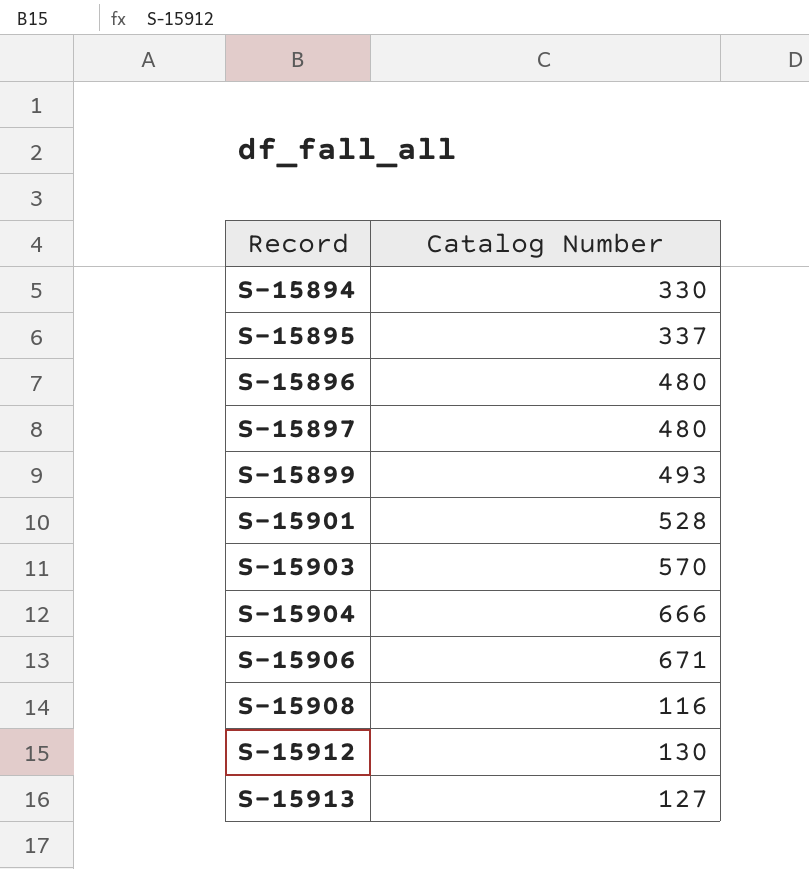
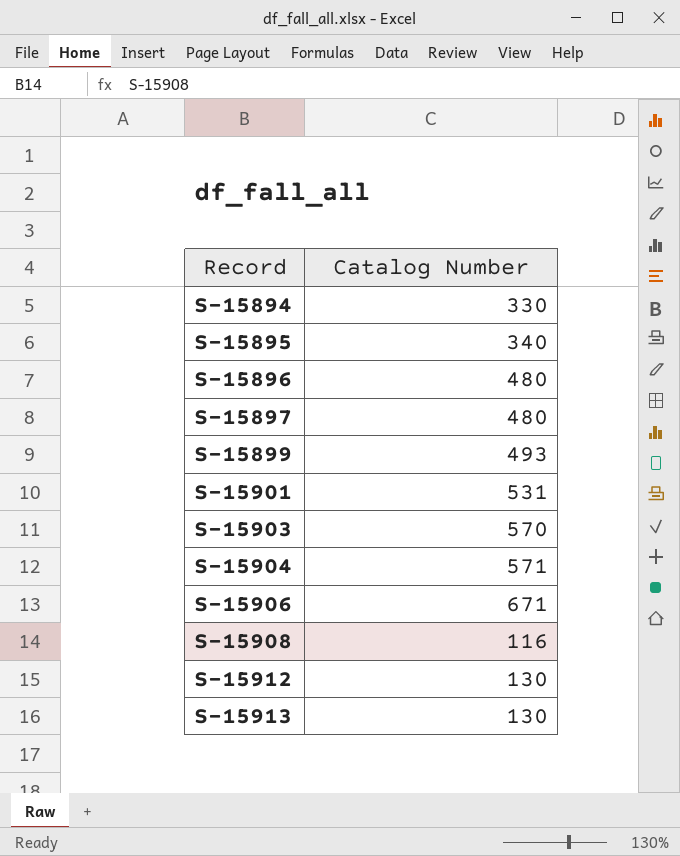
S-15895 | Catalog Number: 337 -> 340
S-15901 | Catalog Number: 528 -> 531
S-15904 | Catalog Number: 666 -> 571
S-15913 | Catalog Number: 127 -> 130

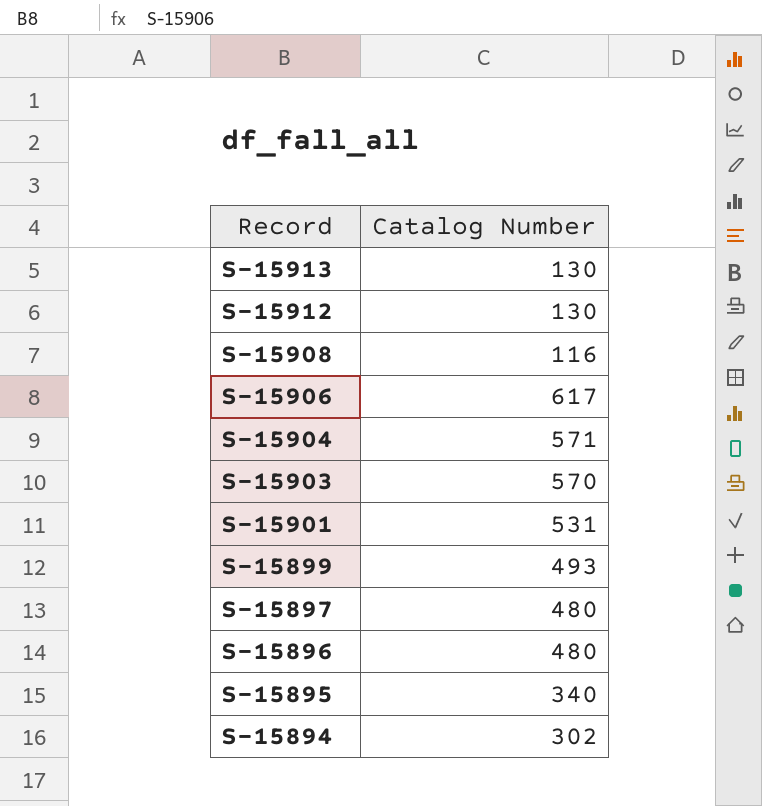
row order: Record ascending -> Record descending
S-15906 | Catalog Number: 671 -> 617
S-15894 | Catalog Number: 330 -> 302

